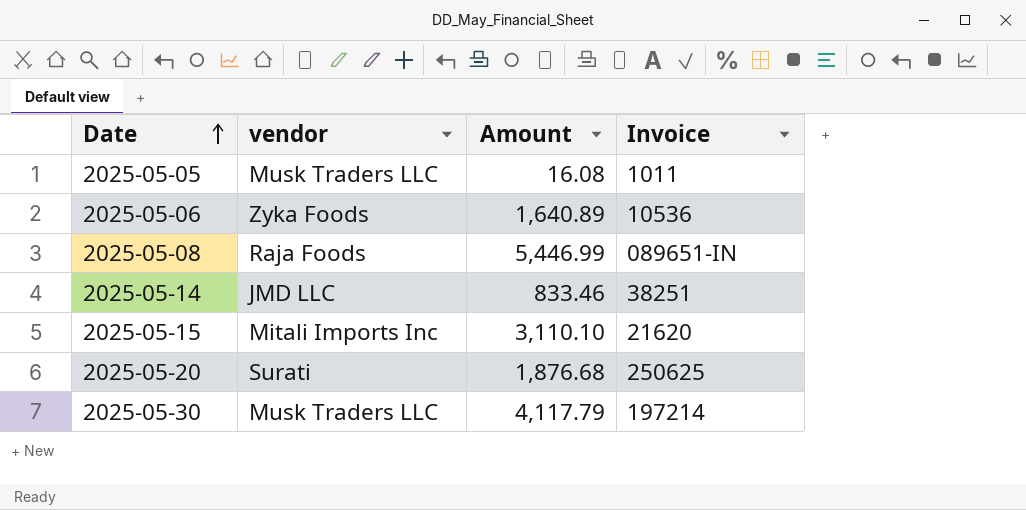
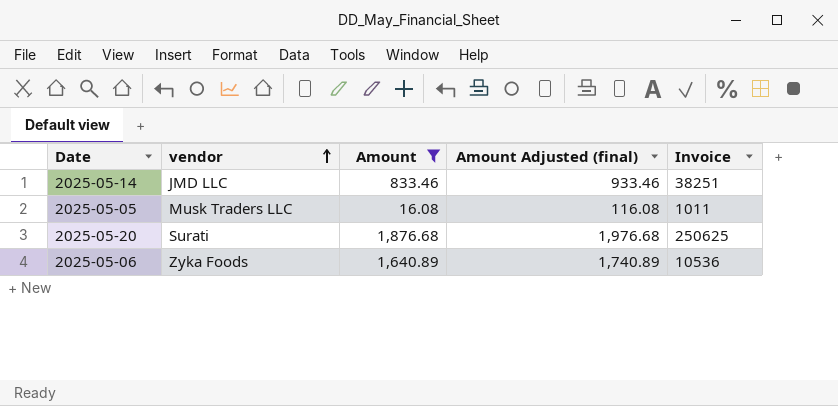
filter: none -> Amount <= 1,876.68
row order: Date ascending -> vendor ascending
column Amount Adjusted (final) | formula: none -> [Amount] + 100

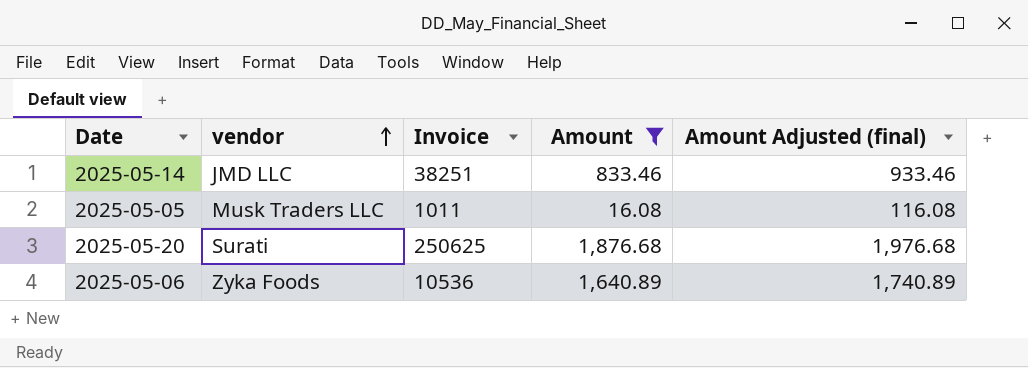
column Invoice | position: 5 -> 3

